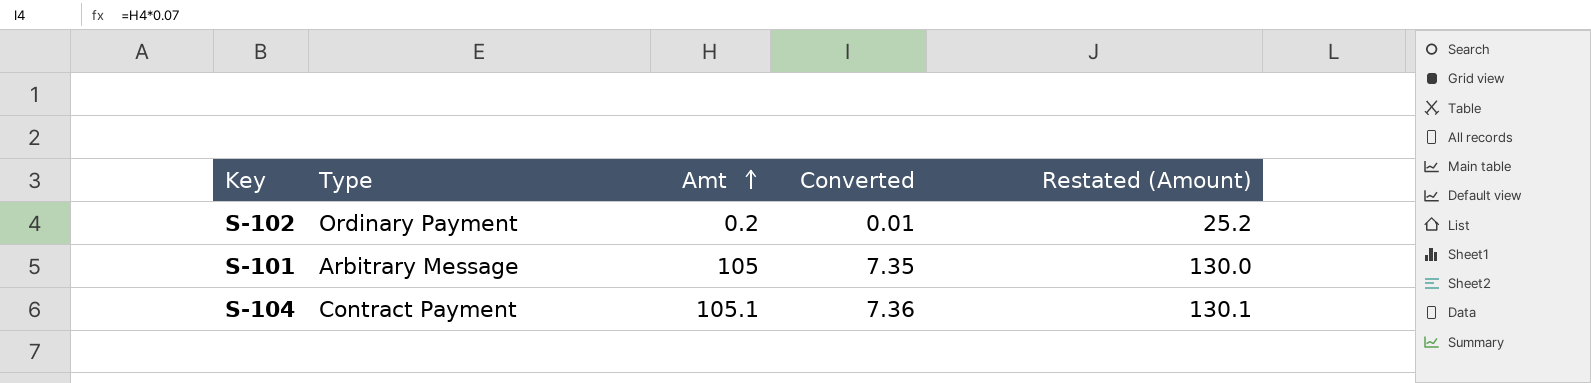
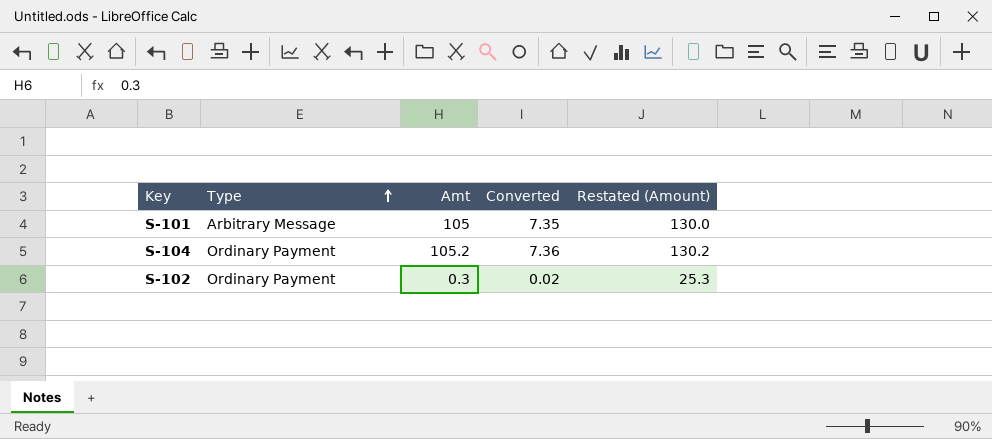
row order: Amt ascending -> Type ascending
S-104 | Type: Contract Payment -> Ordinary Payment
S-104 | Amt: 105.1 -> 105.2
S-104 | Restated (Amount): 130.1 -> 130.2
S-102 | Amt: 0.2 -> 0.3
S-102 | Converted: 0.01 -> 0.02
S-102 | Restated (Amount): 25.2 -> 25.3

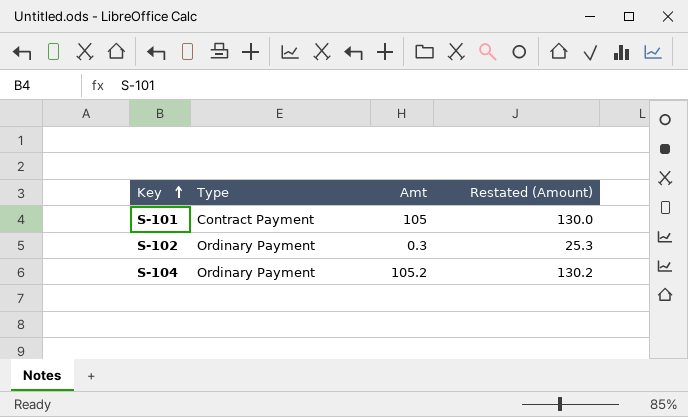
row order: Type ascending -> Key ascending
column Converted | formula: [Amt] * 0.07 -> none
S-101 | Type: Arbitrary Message -> Contract Payment

